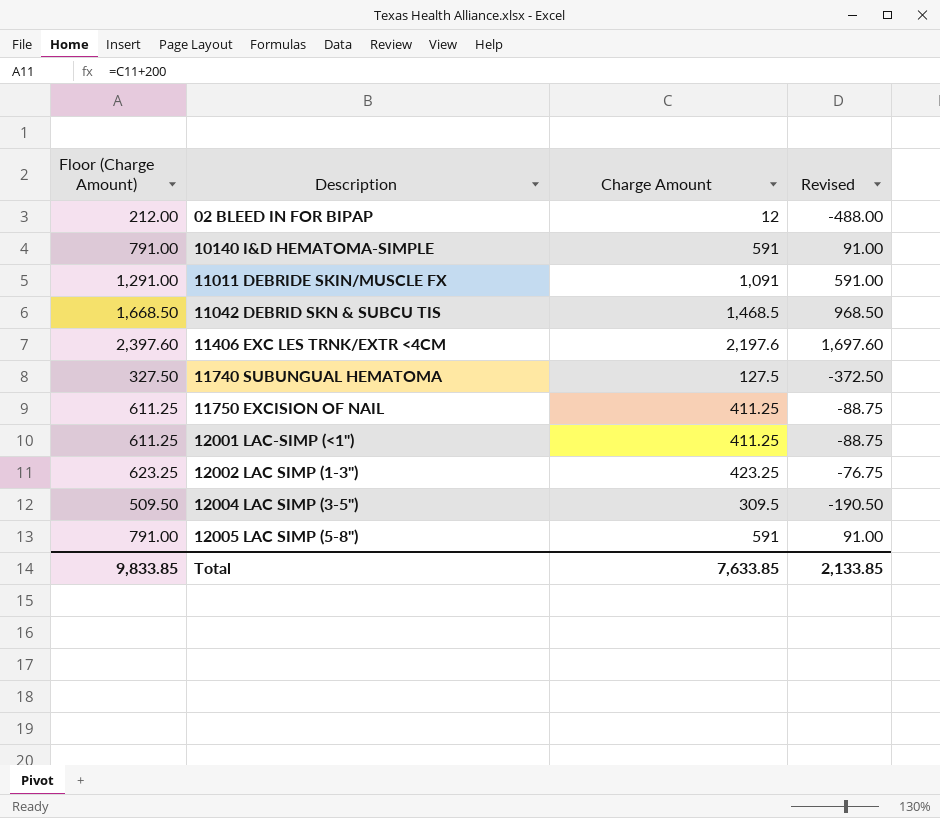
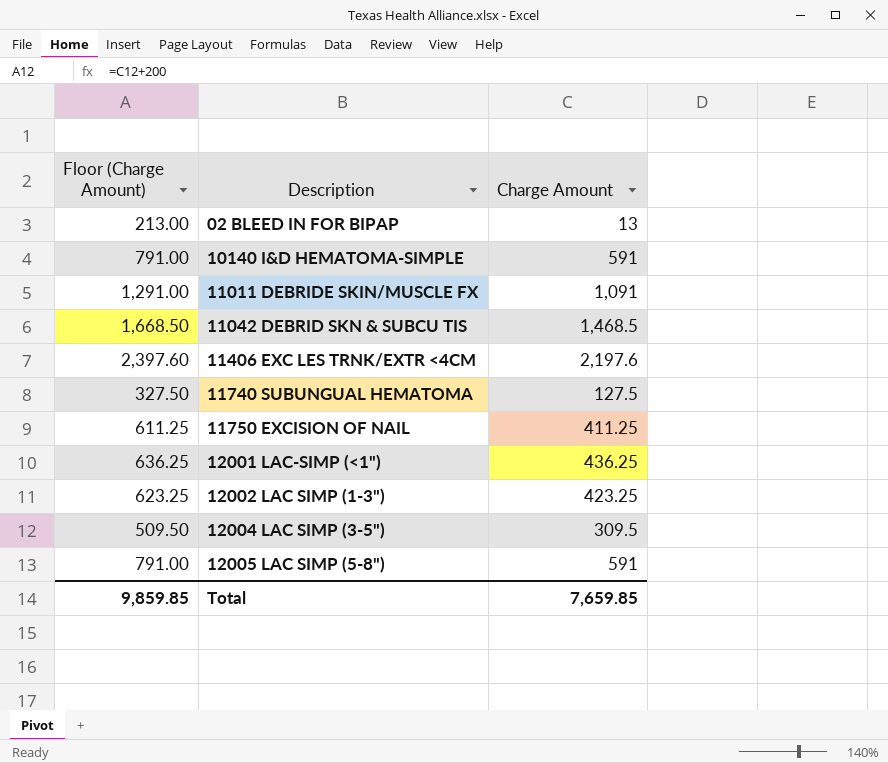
column Revised | formula: [Charge Amount] - 500 -> none
02 BLEED IN FOR BIPAP | Floor (Charge Amount): 212.00 -> 213.00
02 BLEED IN FOR BIPAP | Charge Amount: 12 -> 13
12001 LAC-SIMP (<1") | Floor (Charge Amount): 611.25 -> 636.25
12001 LAC-SIMP (<1") | Charge Amount: 411.25 -> 436.25
Total | Floor (Charge Amount): 9,833.85 -> 9,859.85
Total | Charge Amount: 7,633.85 -> 7,659.85

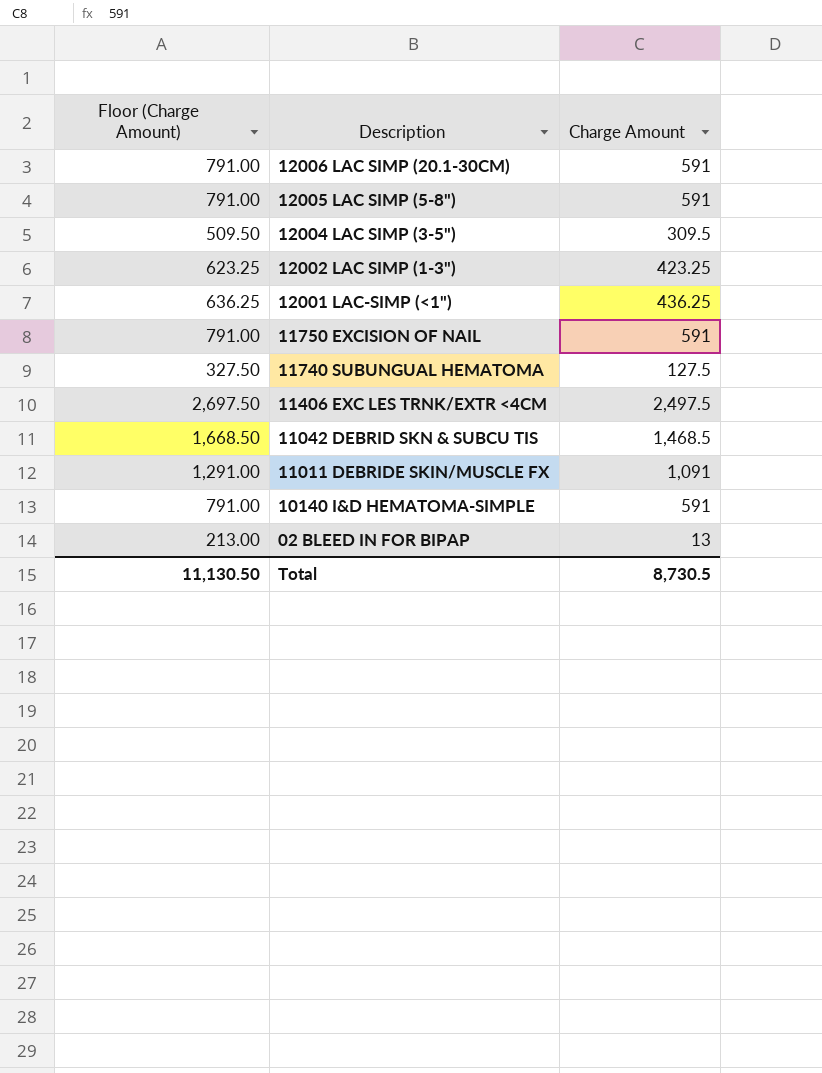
row order: Description ascending -> Description descending
row 12006 LAC SIMP (20.1-30CM): none -> 791.00 | 591
11750 EXCISION OF NAIL | Floor (Charge Amount): 611.25 -> 791.00
11750 EXCISION OF NAIL | Charge Amount: 411.25 -> 591
11406 EXC LES TRNK/EXTR <4CM | Floor (Charge Amount): 2,397.60 -> 2,697.50
11406 EXC LES TRNK/EXTR <4CM | Charge Amount: 2,197.6 -> 2,497.5
Total | Floor (Charge Amount): 9,859.85 -> 11,130.50
Total | Charge Amount: 7,659.85 -> 8,730.5

